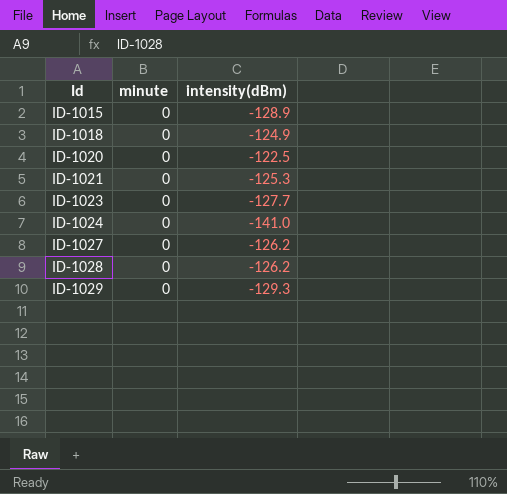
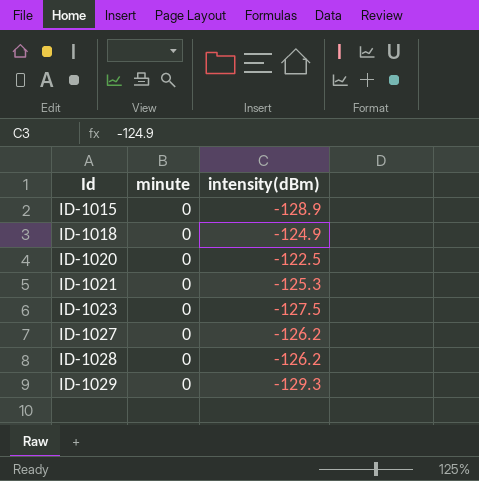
row ID-1024: 0 | -141.0 -> none
ID-1023 | intensity(dBm): -127.7 -> -127.5

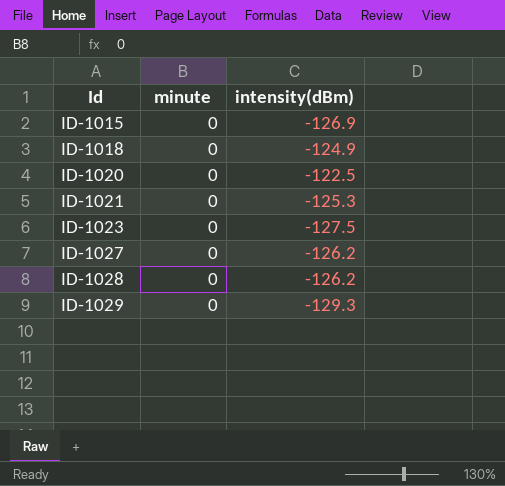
ID-1015 | intensity(dBm): -128.9 -> -126.9

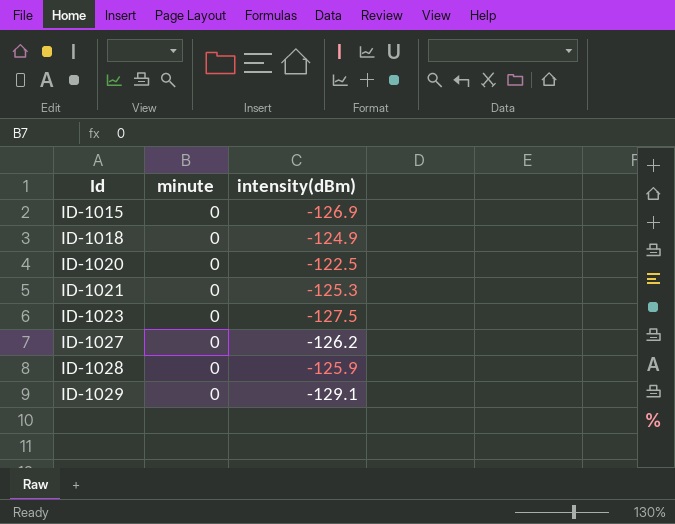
ID-1028 | intensity(dBm): -126.2 -> -125.9
ID-1029 | intensity(dBm): -129.3 -> -129.1

